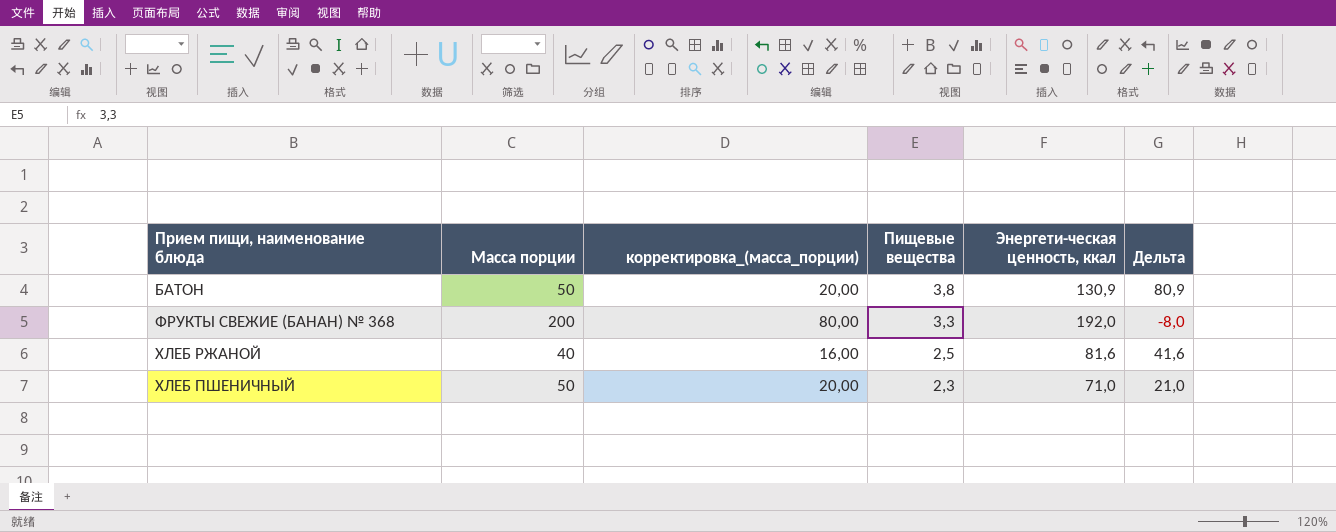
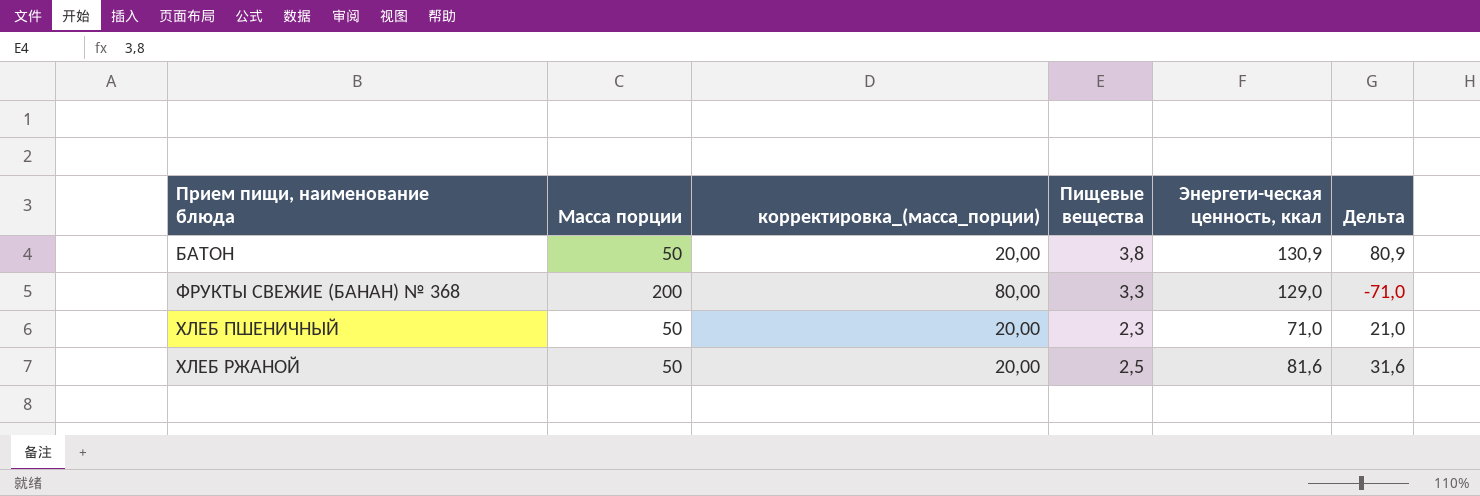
row order: Пищевые вещества descending -> Прием пищи, наименование блюда ascending
ФРУКТЫ СВЕЖИЕ (БАНАН) № 368 | Энергети-ческая ценность, ккал: 192,0 -> 129,0
ФРУКТЫ СВЕЖИЕ (БАНАН) № 368 | Дельта: -8,0 -> -71,0
ХЛЕБ РЖАНОЙ | Масса порции: 40 -> 50
ХЛЕБ РЖАНОЙ | корректировка_(масса_порции): 16,00 -> 20,00
ХЛЕБ РЖАНОЙ | Дельта: 41,6 -> 31,6

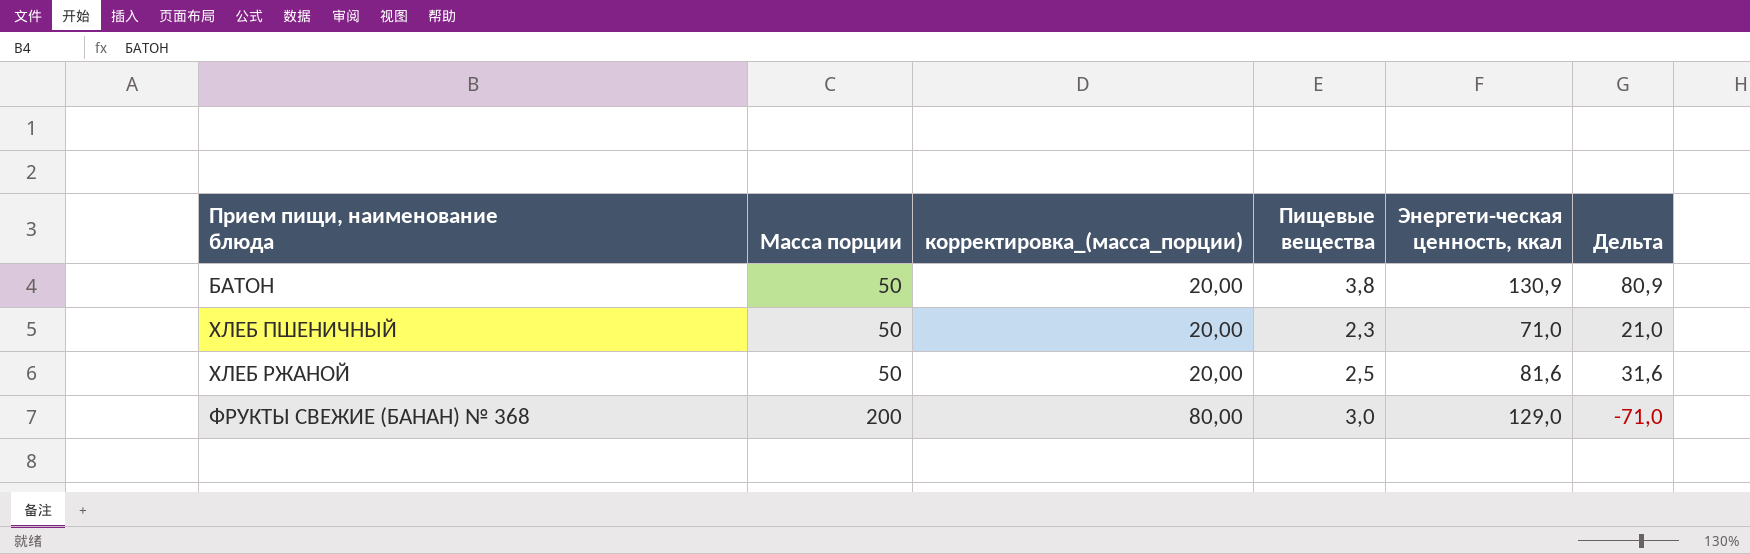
row order: Прием пищи, наименование блюда ascending -> Масса порции ascending
ФРУКТЫ СВЕЖИЕ (БАНАН) № 368 | Пищевые вещества: 3,3 -> 3,0

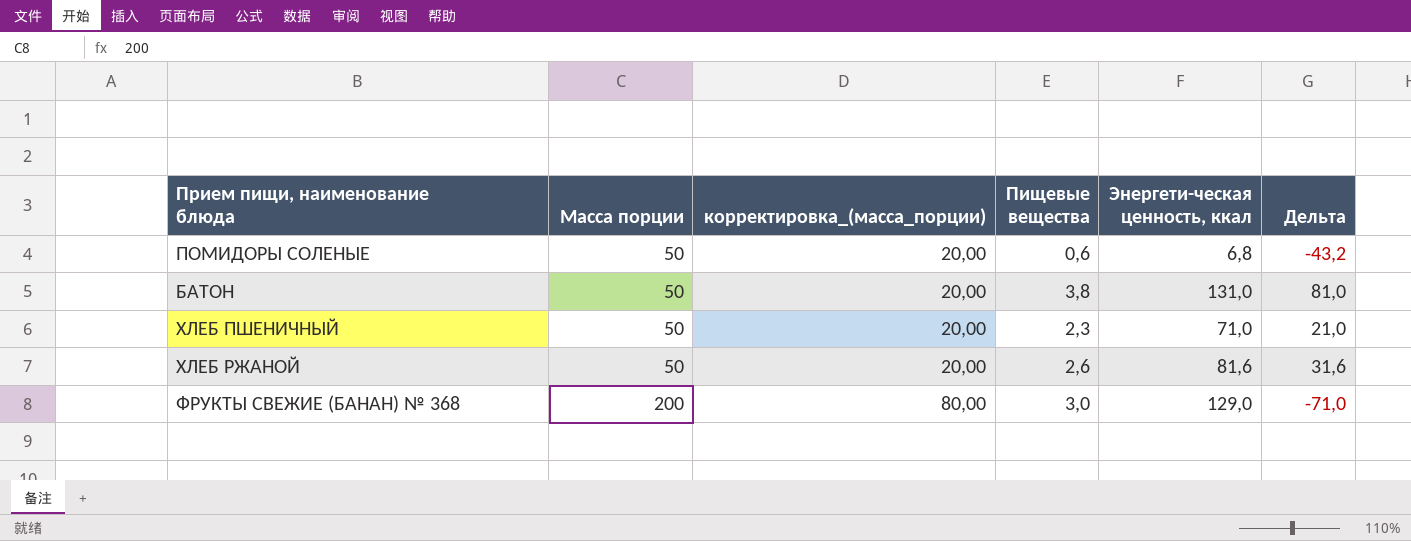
row ПОМИДОРЫ СОЛЕНЫЕ: none -> 50 | 20,00 | 0,6 | 6,8 | -43,2
БАТОН | Энергети-ческая ценность, ккал: 130,9 -> 131,0
БАТОН | Дельта: 80,9 -> 81,0
ХЛЕБ РЖАНОЙ | Пищевые вещества: 2,5 -> 2,6

